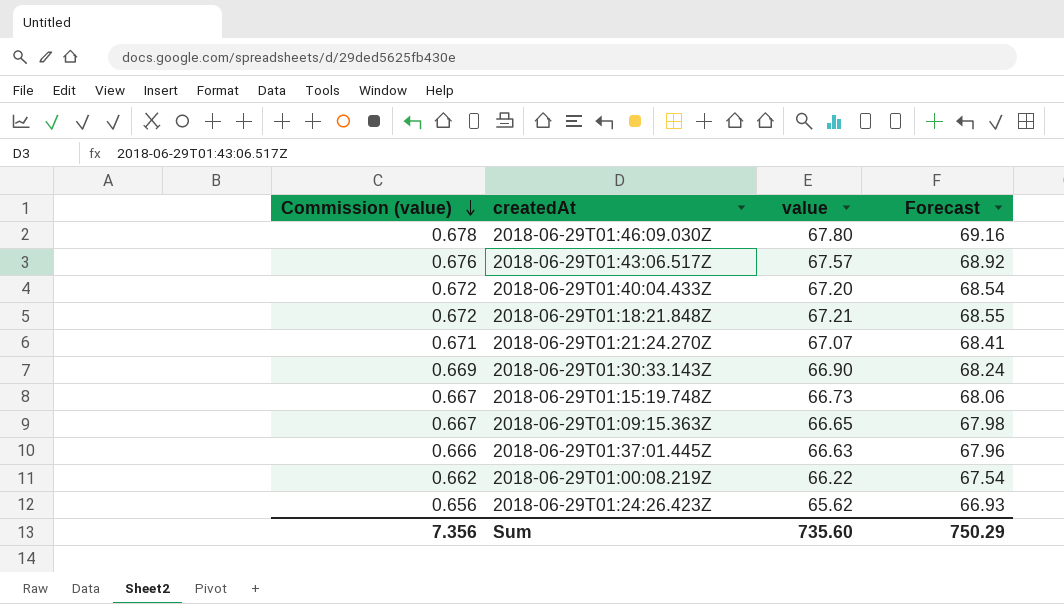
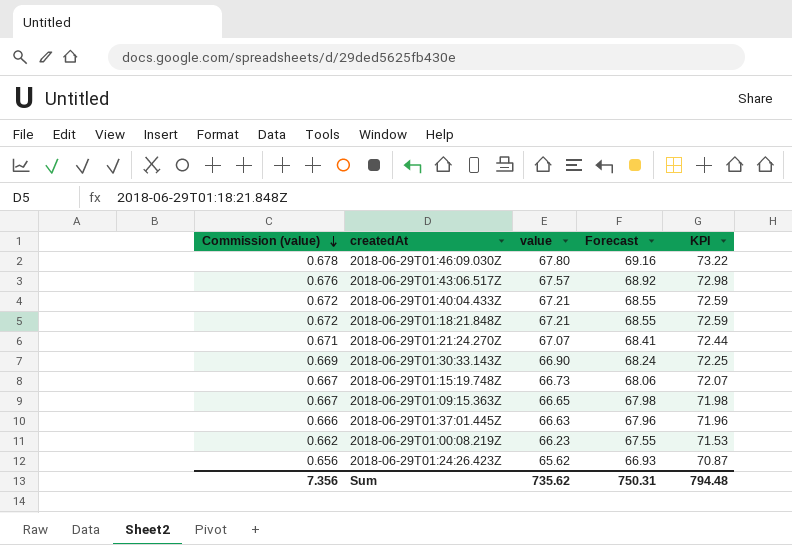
column KPI | formula: none -> [value] * 1.08
2018-06-29T01:40:04.433Z | value: 67.20 -> 67.21
2018-06-29T01:40:04.433Z | Forecast: 68.54 -> 68.55
2018-06-29T01:00:08.219Z | value: 66.22 -> 66.23
2018-06-29T01:00:08.219Z | Forecast: 67.54 -> 67.55
Sum | value: 735.60 -> 735.62
Sum | Forecast: 750.29 -> 750.31

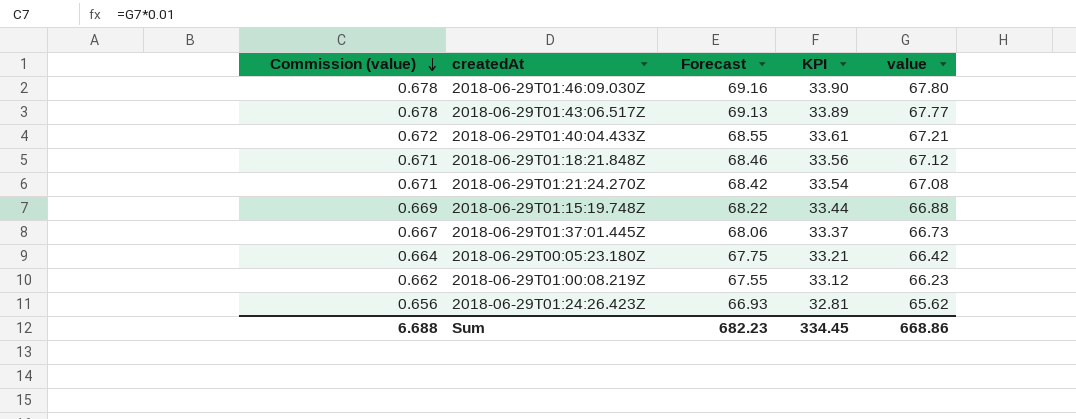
column KPI | formula: [value] * 1.08 -> [value] * 0.5
column value | position: 3 -> 5
row 2018-06-29T01:30:33.143Z: 0.669 | 66.90 | 68.24 | 72.25 -> none
row 2018-06-29T01:09:15.363Z: 0.667 | 66.65 | 67.98 | 71.98 -> none
2018-06-29T01:43:06.517Z | Commission (value): 0.676 -> 0.678
2018-06-29T01:43:06.517Z | Forecast: 68.92 -> 69.13
2018-06-29T01:43:06.517Z | value: 67.57 -> 67.77
2018-06-29T01:18:21.848Z | Commission (value): 0.672 -> 0.671
2018-06-29T01:18:21.848Z | Forecast: 68.55 -> 68.46
2018-06-29T01:18:21.848Z | value: 67.21 -> 67.12
2018-06-29T01:21:24.270Z | Forecast: 68.41 -> 68.42
2018-06-29T01:21:24.270Z | value: 67.07 -> 67.08
2018-06-29T01:15:19.748Z | Commission (value): 0.667 -> 0.669
2018-06-29T01:15:19.748Z | Forecast: 68.06 -> 68.22
2018-06-29T01:15:19.748Z | value: 66.73 -> 66.88
2018-06-29T01:37:01.445Z | Commission (value): 0.666 -> 0.667
2018-06-29T01:37:01.445Z | Forecast: 67.96 -> 68.06
2018-06-29T01:37:01.445Z | value: 66.63 -> 66.73
row 2018-06-29T00:05:23.180Z: none -> 0.664 | 67.75 | 33.21 | 66.42
Sum | Commission (value): 7.356 -> 6.688
Sum | Forecast: 750.31 -> 682.23
Sum | KPI: 794.48 -> 334.45
Sum | value: 735.62 -> 668.86

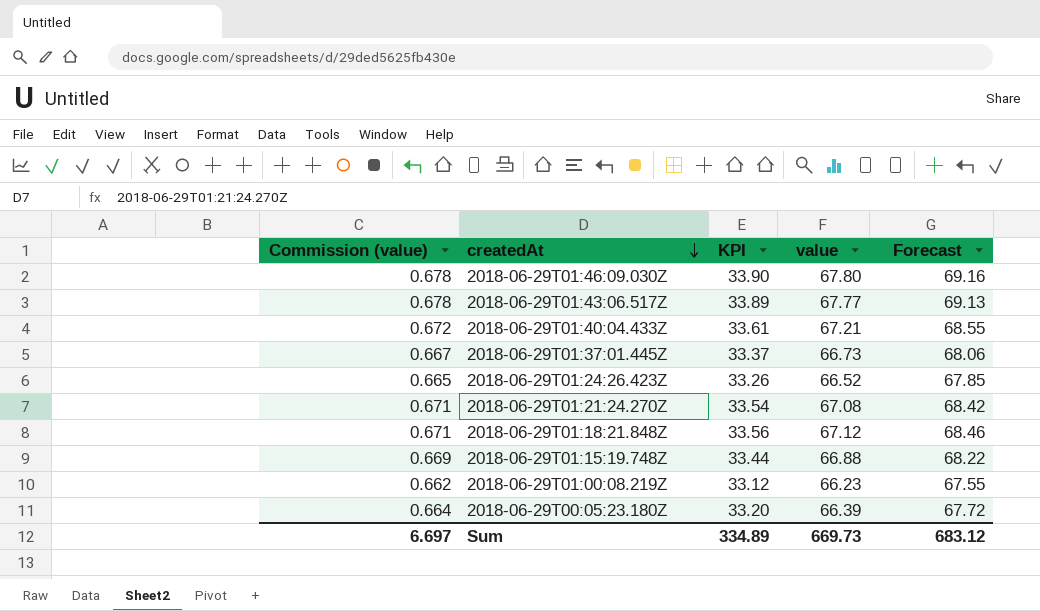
row order: Commission (value) descending -> createdAt descending
column Forecast | position: 3 -> 5
2018-06-29T01:24:26.423Z | Commission (value): 0.656 -> 0.665
2018-06-29T01:24:26.423Z | KPI: 32.81 -> 33.26
2018-06-29T01:24:26.423Z | value: 65.62 -> 66.52
2018-06-29T01:24:26.423Z | Forecast: 66.93 -> 67.85
2018-06-29T00:05:23.180Z | KPI: 33.21 -> 33.20
2018-06-29T00:05:23.180Z | value: 66.42 -> 66.39
2018-06-29T00:05:23.180Z | Forecast: 67.75 -> 67.72
Sum | Commission (value): 6.688 -> 6.697
Sum | KPI: 334.45 -> 334.89
Sum | value: 668.86 -> 669.73
Sum | Forecast: 682.23 -> 683.12

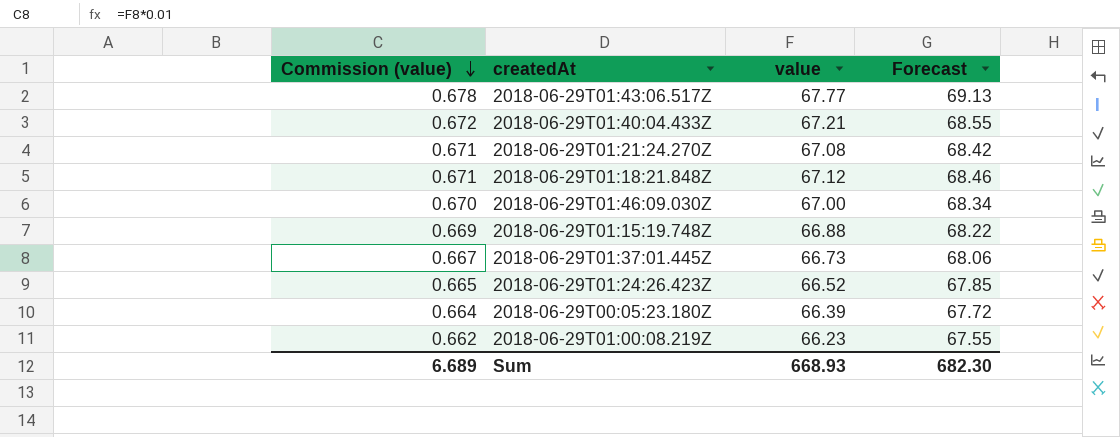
row order: createdAt descending -> Commission (value) descending
column KPI | formula: [value] * 0.5 -> none
2018-06-29T01:46:09.030Z | Commission (value): 0.678 -> 0.670
2018-06-29T01:46:09.030Z | value: 67.80 -> 67.00
2018-06-29T01:46:09.030Z | Forecast: 69.16 -> 68.34
Sum | Commission (value): 6.697 -> 6.689
Sum | value: 669.73 -> 668.93
Sum | Forecast: 683.12 -> 682.30

